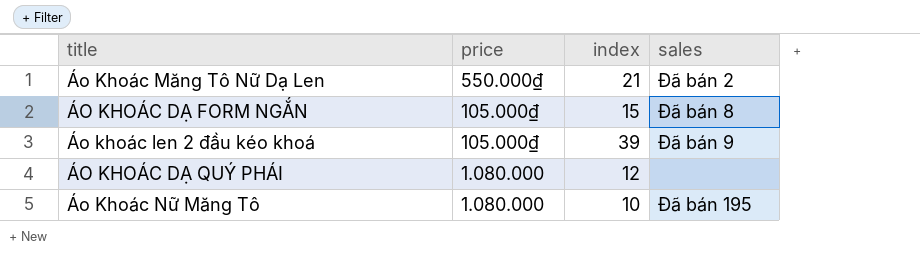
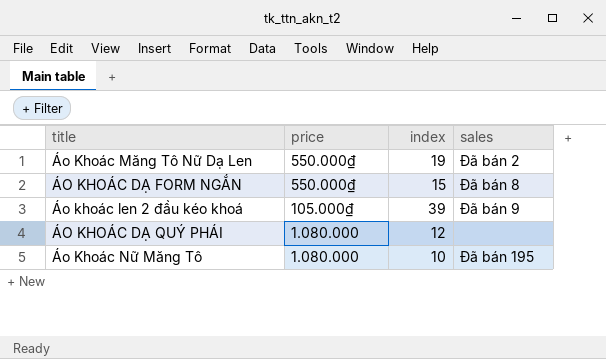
Áo Khoác Măng Tô Nữ Dạ Len | index: 21 -> 19
ÁO KHOÁC DẠ FORM NGẮN | price: 105.000₫ -> 550.000₫

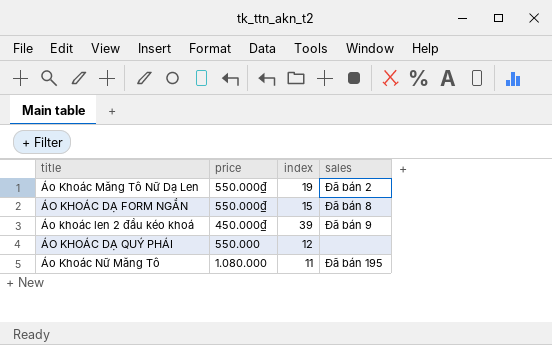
Áo khoác len 2 đầu kéo khoá | price: 105.000₫ -> 450.000₫
ÁO KHOÁC DẠ QUÝ PHÁI | price: 1.080.000 -> 550.000
Áo Khoác Nữ Măng Tô | index: 10 -> 11

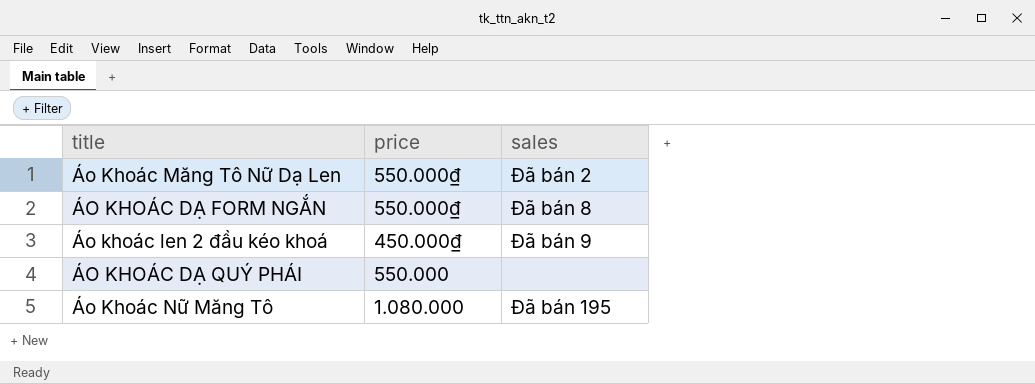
column index | position: 3 -> none

